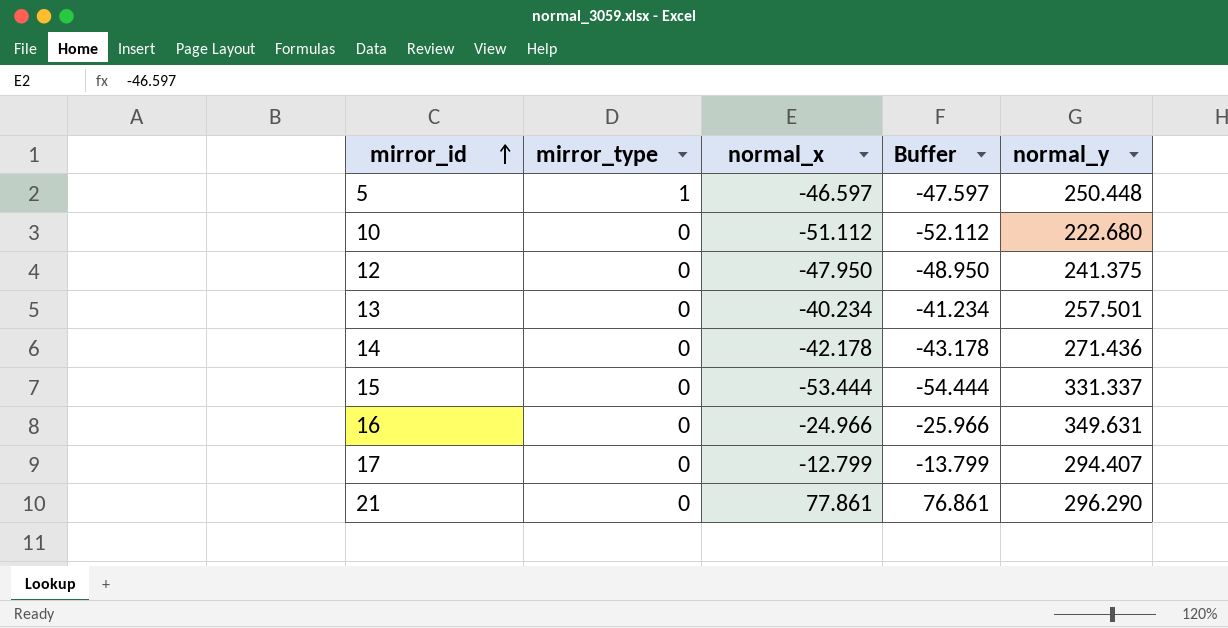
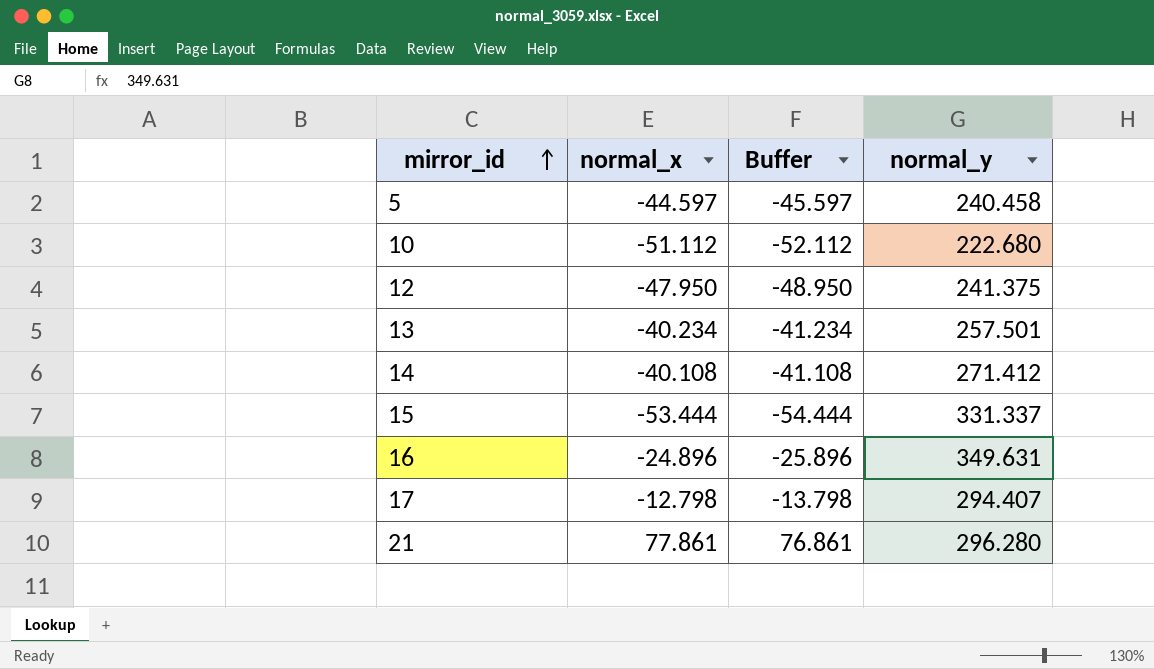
column mirror_type | position: 2 -> none
5 | normal_x: -46.597 -> -44.597
5 | Buffer: -47.597 -> -45.597
5 | normal_y: 250.448 -> 240.458
14 | normal_x: -42.178 -> -40.108
14 | Buffer: -43.178 -> -41.108
14 | normal_y: 271.436 -> 271.412
16 | normal_x: -24.966 -> -24.896
16 | Buffer: -25.966 -> -25.896
17 | normal_x: -12.799 -> -12.798
17 | Buffer: -13.799 -> -13.798
21 | normal_y: 296.290 -> 296.280

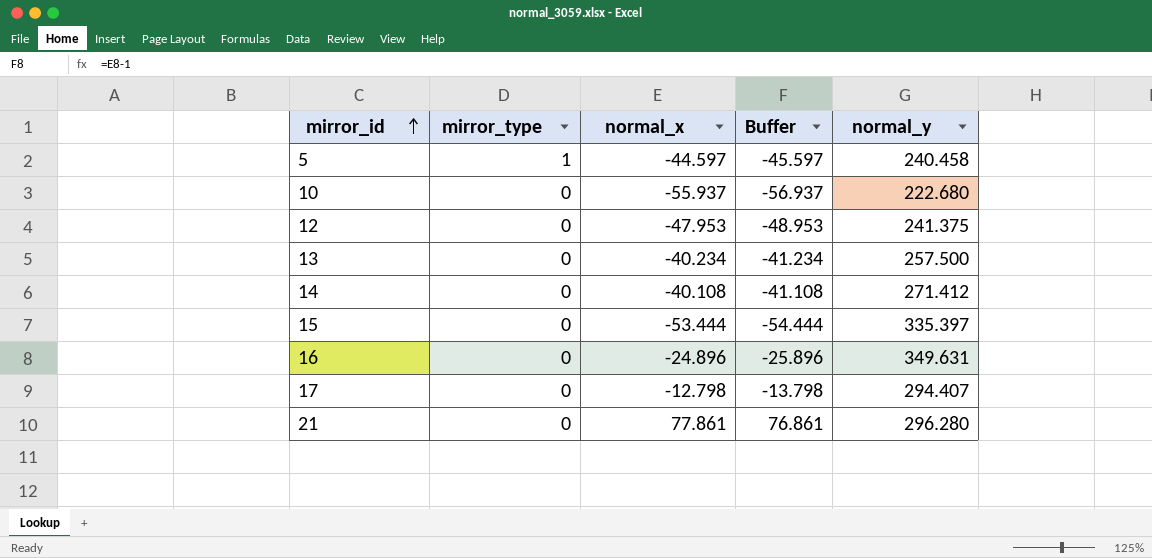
column mirror_type | position: none -> 2
10 | normal_x: -51.112 -> -55.937
10 | Buffer: -52.112 -> -56.937
12 | normal_x: -47.950 -> -47.953
12 | Buffer: -48.950 -> -48.953
13 | normal_y: 257.501 -> 257.500
15 | normal_y: 331.337 -> 335.397

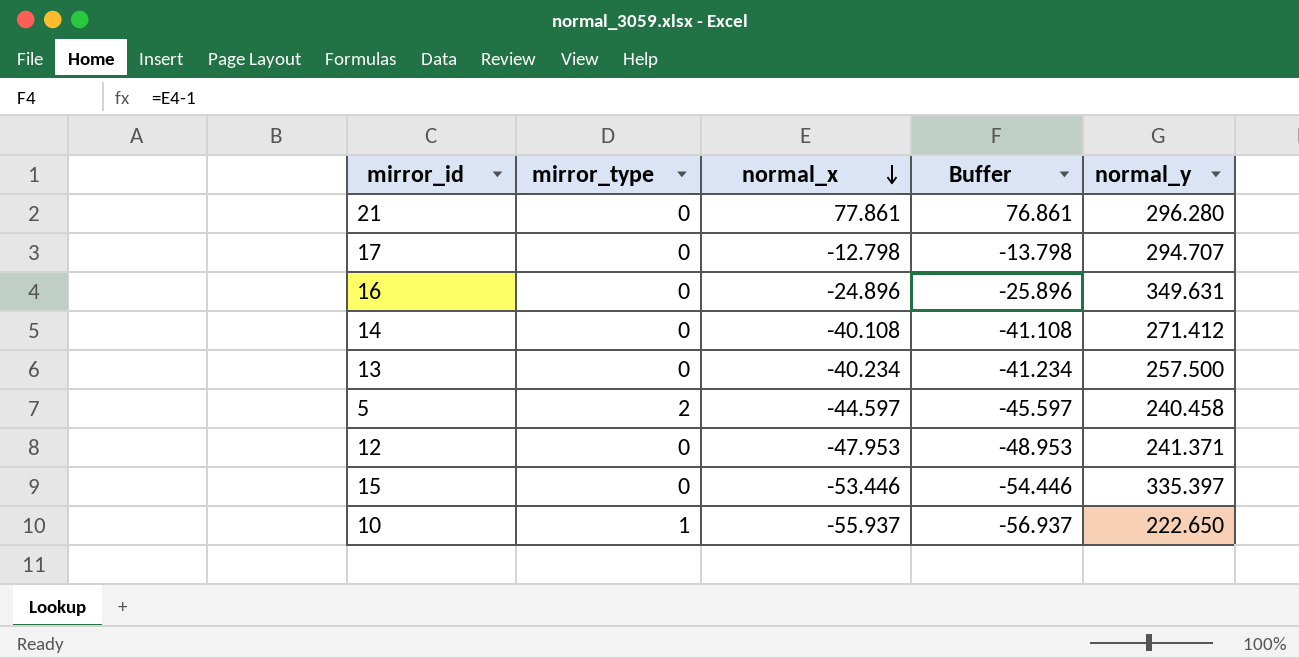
row order: mirror_id ascending -> normal_x descending
17 | normal_y: 294.407 -> 294.707
5 | mirror_type: 1 -> 2
12 | normal_y: 241.375 -> 241.371
15 | normal_x: -53.444 -> -53.446
15 | Buffer: -54.444 -> -54.446
10 | mirror_type: 0 -> 1
10 | normal_y: 222.680 -> 222.650

